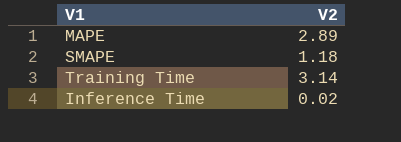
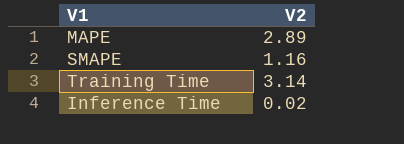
SMAPE | V2: 1.18 -> 1.16

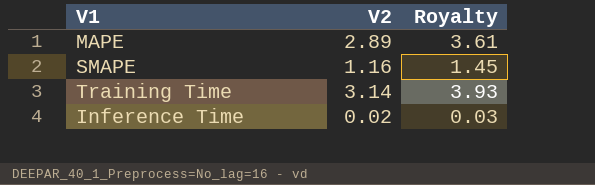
column Royalty | formula: none -> [V2] * 1.25

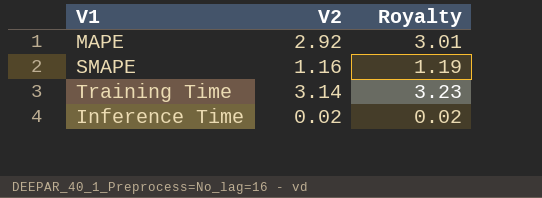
column Royalty | formula: [V2] * 1.25 -> [V2] * 1.03
MAPE | V2: 2.89 -> 2.92

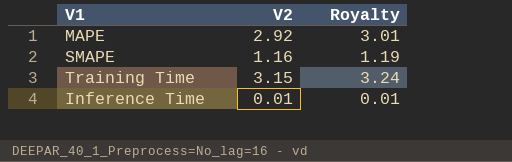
Training Time | V2: 3.14 -> 3.15
Training Time | Royalty: 3.23 -> 3.24
Inference Time | V2: 0.02 -> 0.01
Inference Time | Royalty: 0.02 -> 0.01

